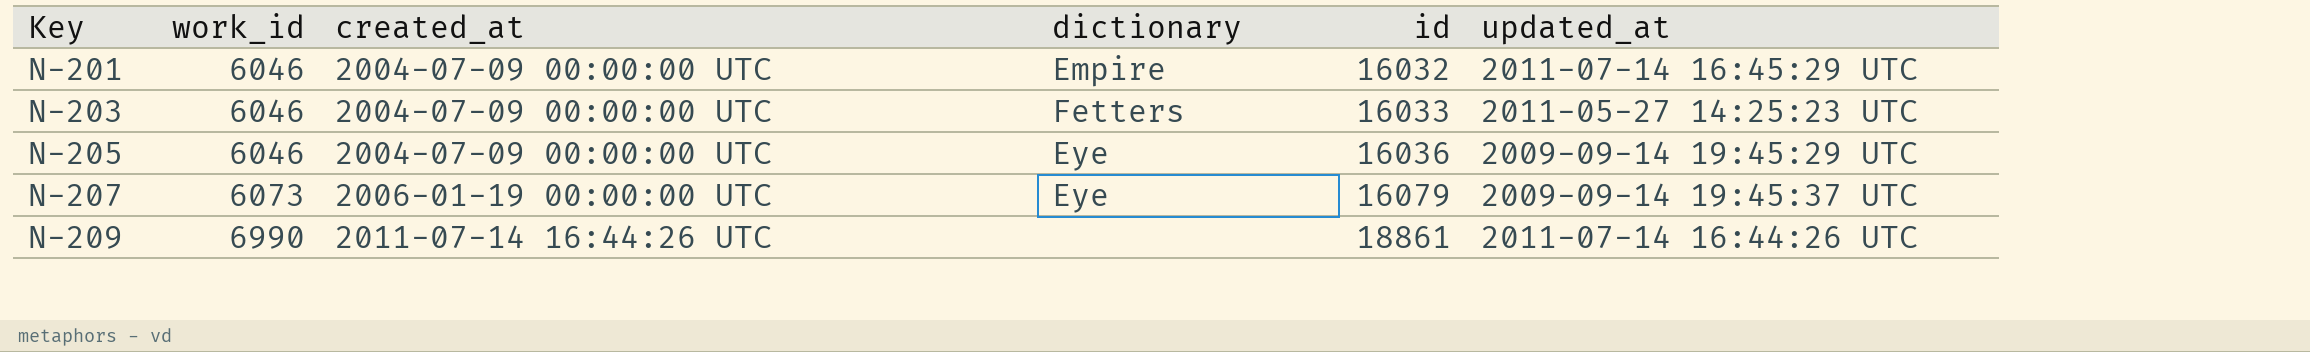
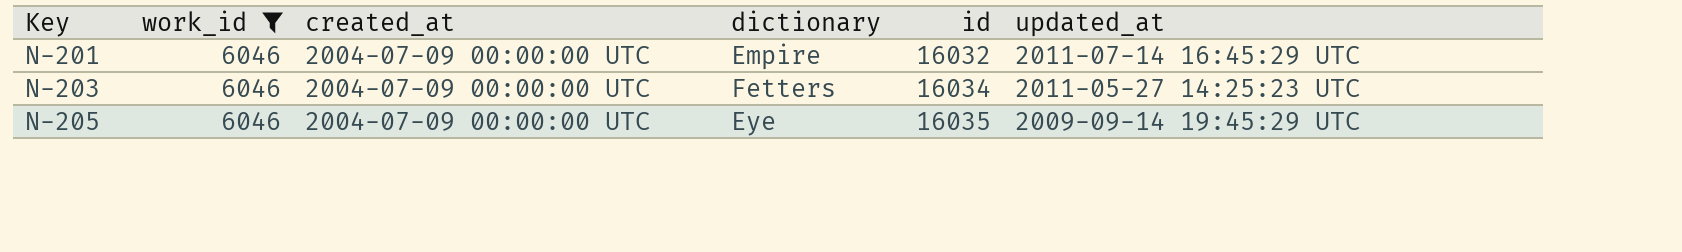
filter: none -> work_id = 6046
N-203 | id: 16033 -> 16034
N-205 | id: 16036 -> 16035

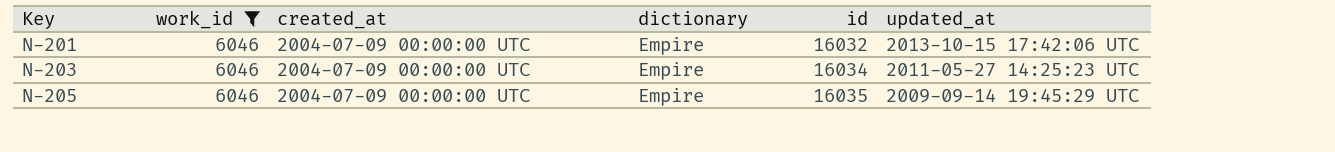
N-201 | updated_at: 2011-07-14 16:45:29 UTC -> 2013-10-15 17:42:06 UTC
N-203 | dictionary: Fetters -> Empire
N-205 | dictionary: Eye -> Empire

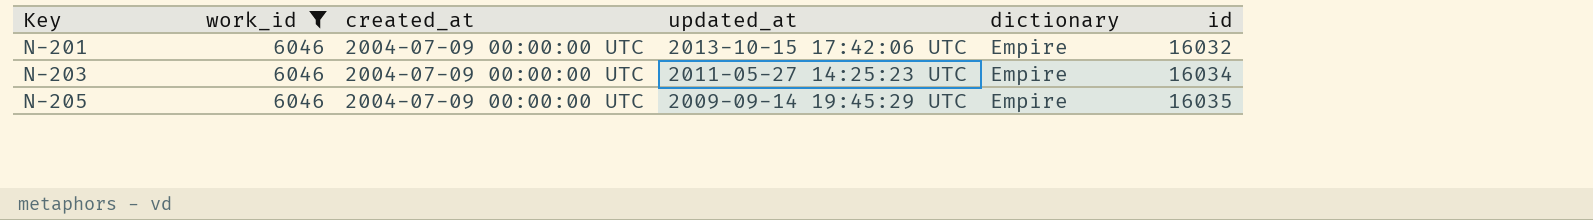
column updated_at | position: 6 -> 4

